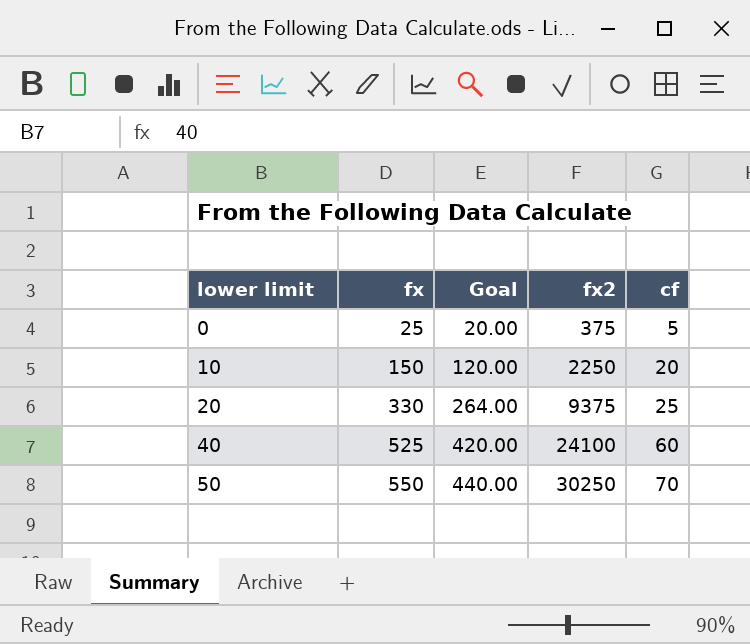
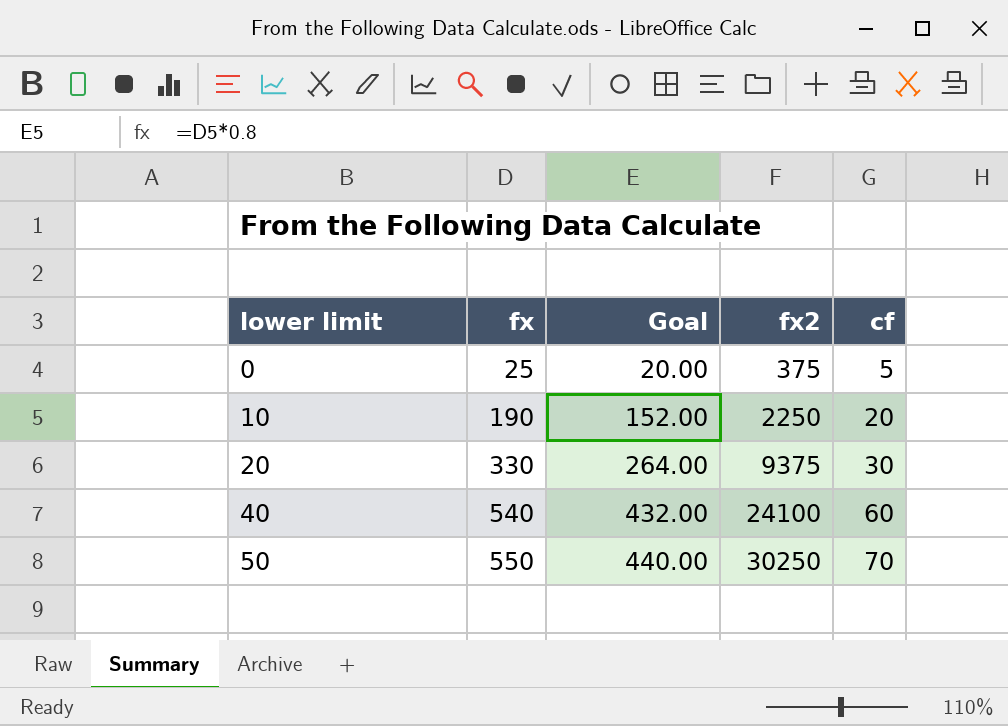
10 | fx: 150 -> 190
10 | Goal: 120.00 -> 152.00
20 | cf: 25 -> 30
40 | fx: 525 -> 540
40 | Goal: 420.00 -> 432.00

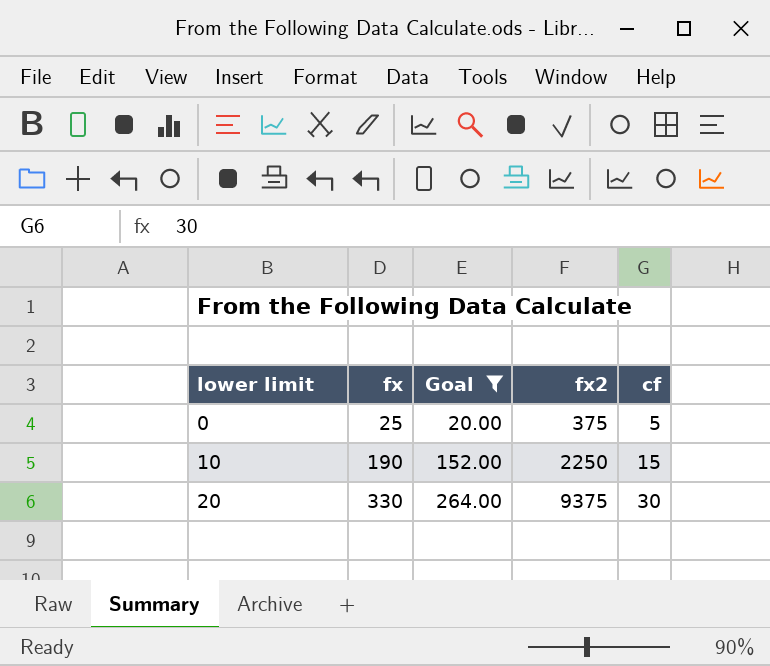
filter: none -> Goal <= 264.00
10 | cf: 20 -> 15

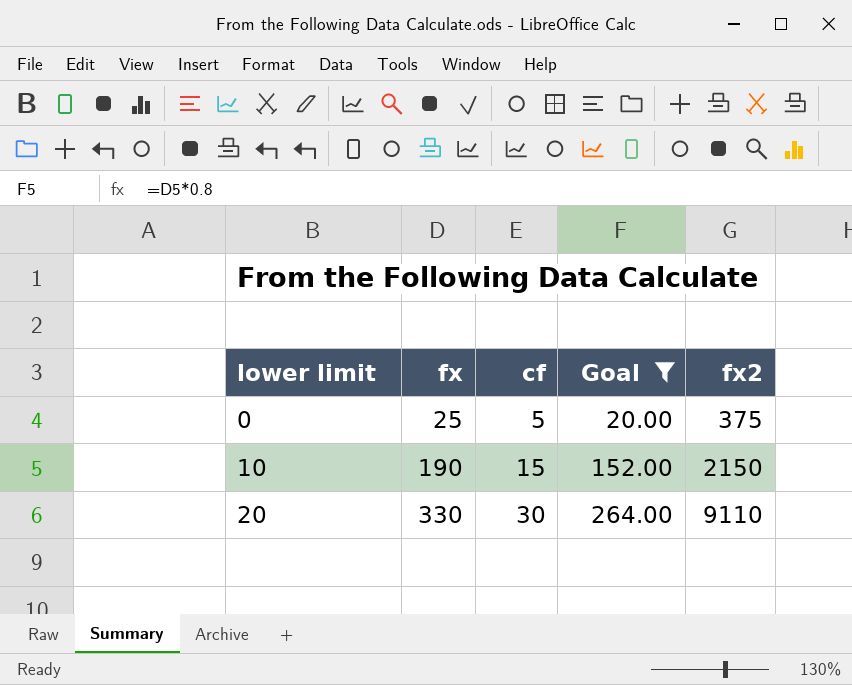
column cf | position: 5 -> 3
10 | fx2: 2250 -> 2150
20 | fx2: 9375 -> 9110

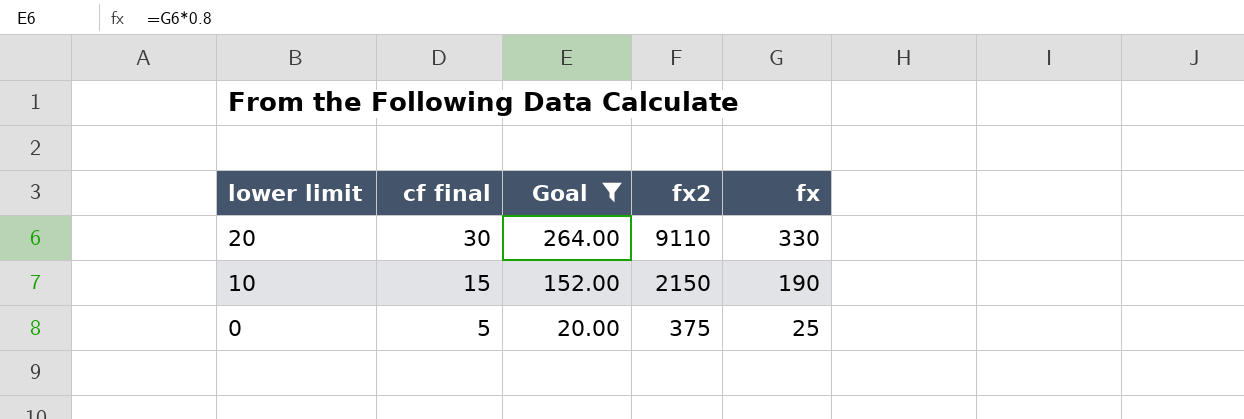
row order: lower limit ascending -> lower limit descending
column name: cf -> cf final
column fx | position: 2 -> 5

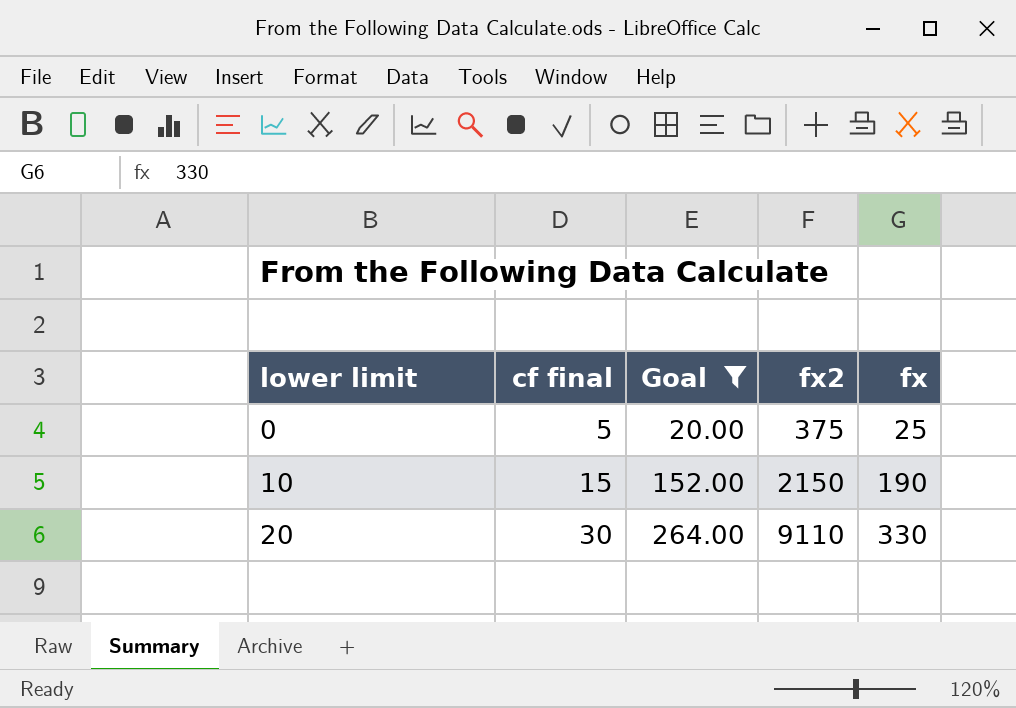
row order: lower limit descending -> lower limit ascending

